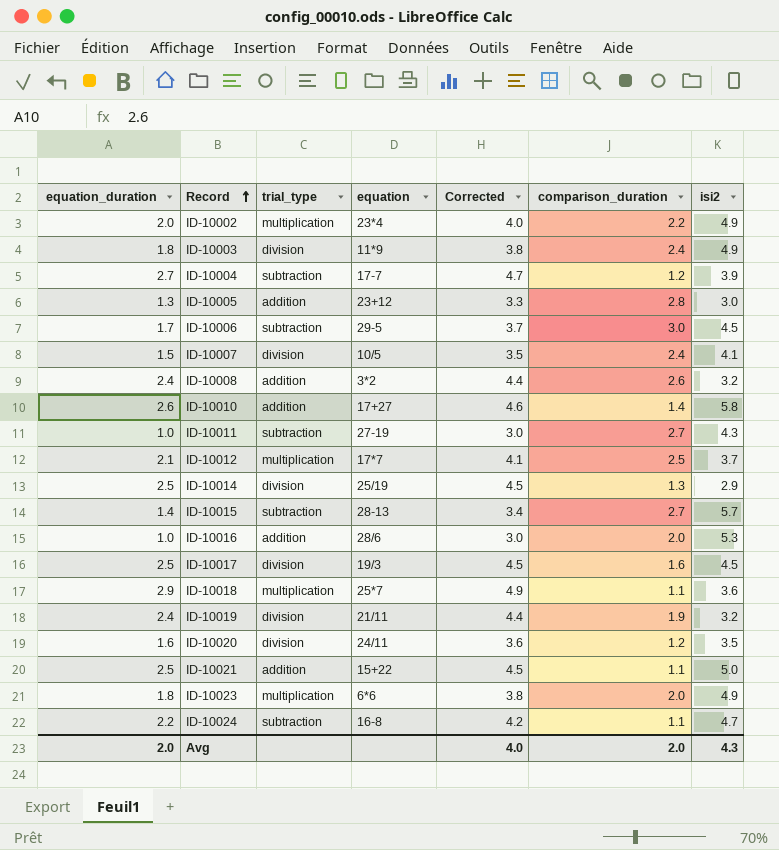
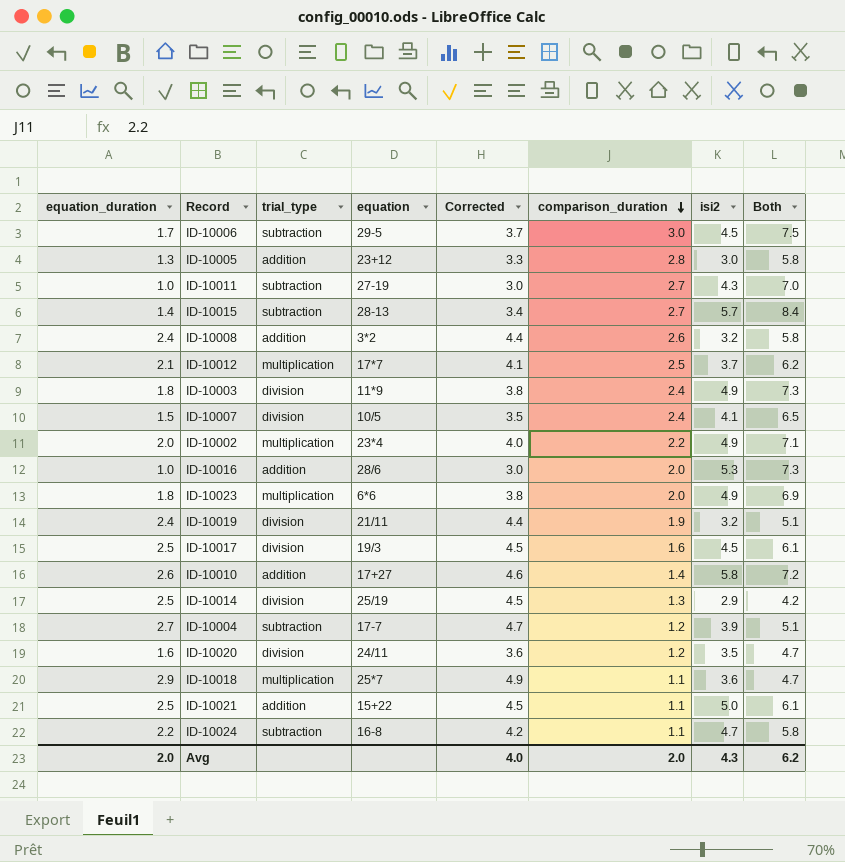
row order: Record ascending -> comparison_duration descending
column Both | formula: none -> [comparison_duration] + [isi2]

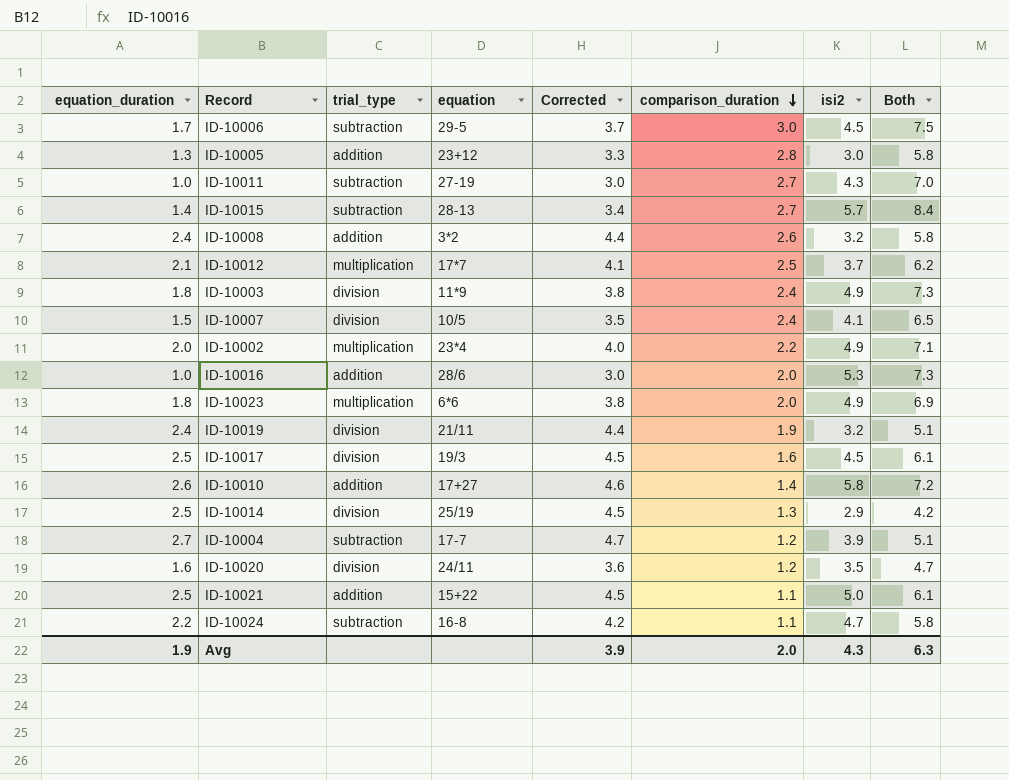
row ID-10018: 2.9 | multiplication | 25*7 | 4.9 | 1.1 | 3.6 | 4.7 -> none
Avg | equation_duration: 2.0 -> 1.9
Avg | Corrected: 4.0 -> 3.9
Avg | Both: 6.2 -> 6.3

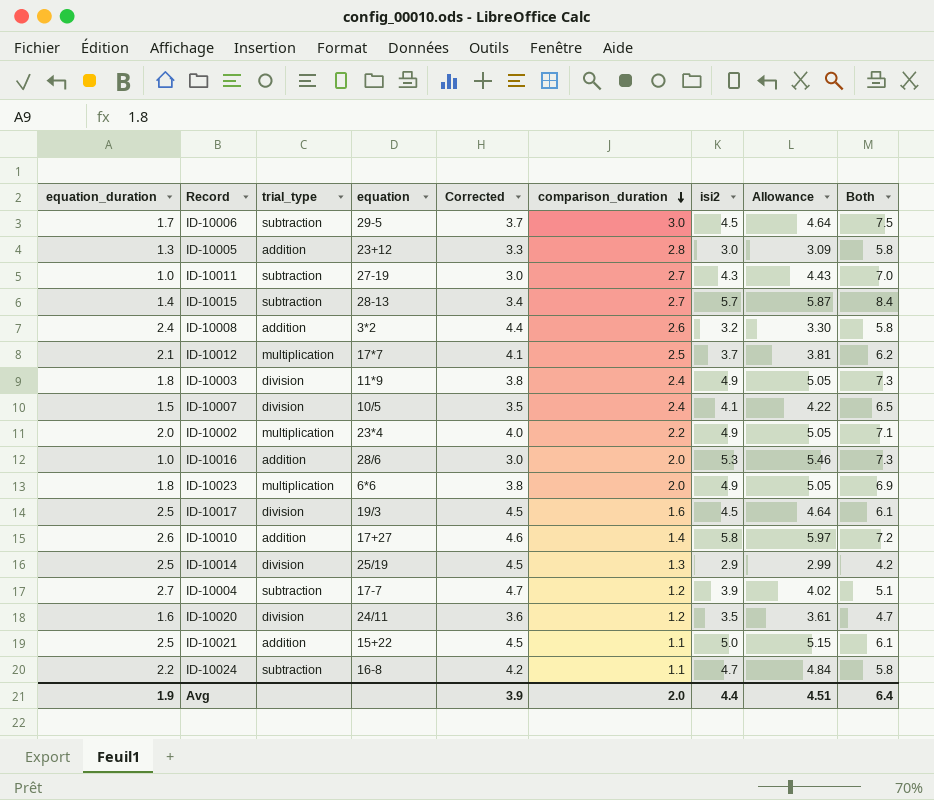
column Allowance | formula: none -> [isi2] * 1.03
row ID-10019: 2.4 | division | 21/11 | 4.4 | 1.9 | 3.2 | 5.1 -> none
Avg | isi2: 4.3 -> 4.4
Avg | Both: 6.3 -> 6.4

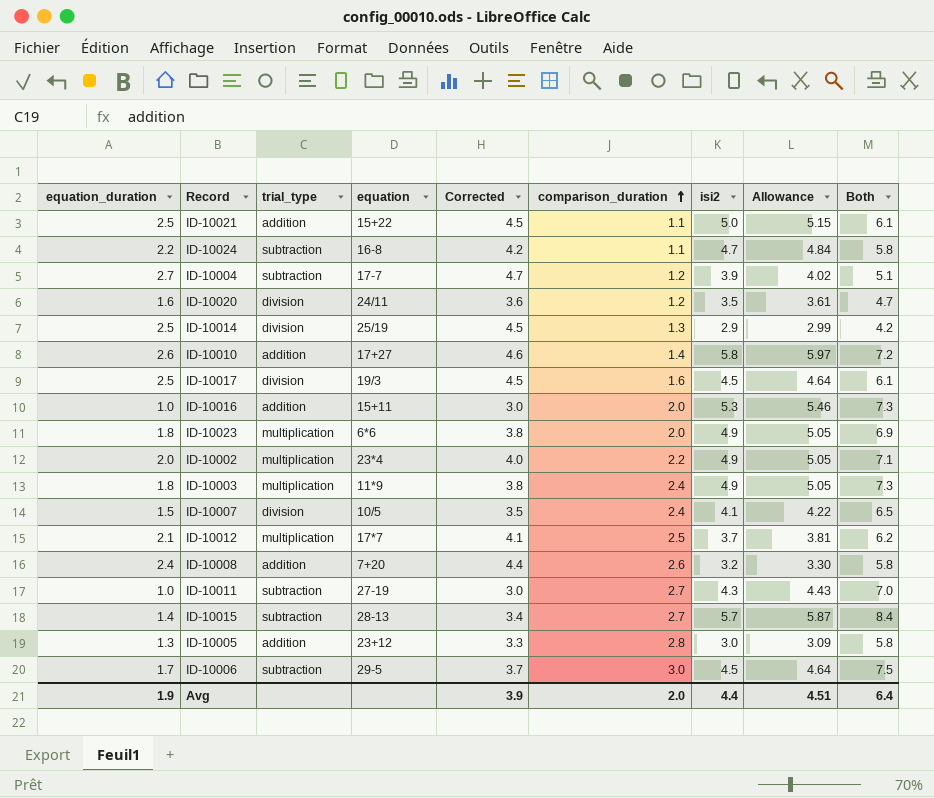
row order: comparison_duration descending -> comparison_duration ascending
ID-10016 | equation: 28/6 -> 15+11
ID-10003 | trial_type: division -> multiplication
ID-10008 | equation: 3*2 -> 7+20

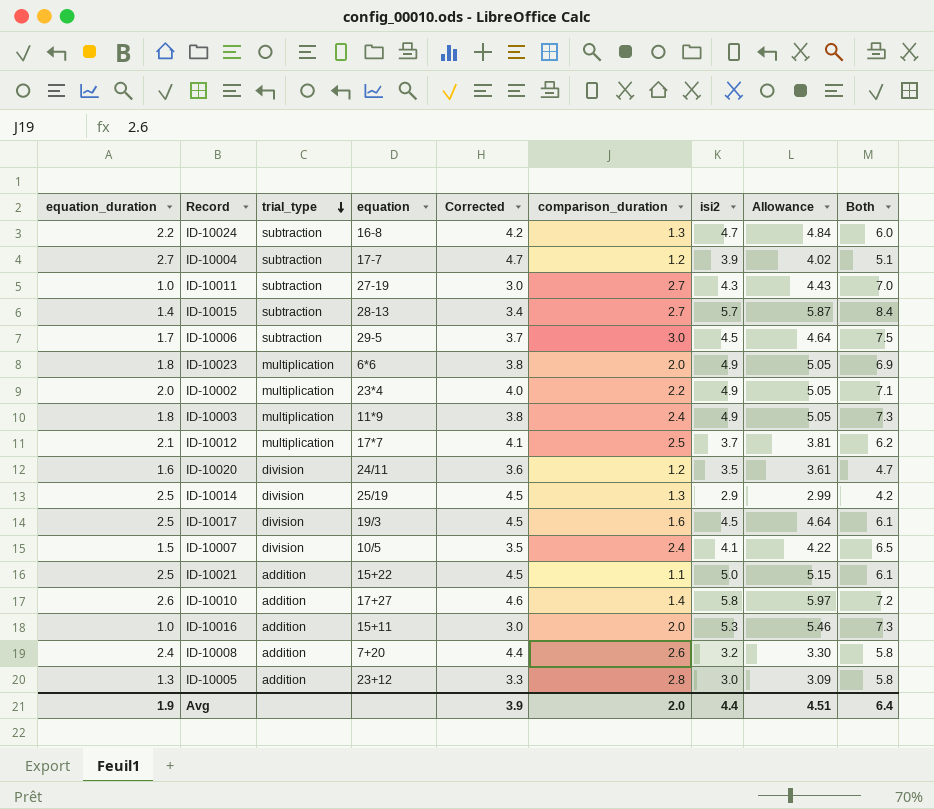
row order: comparison_duration ascending -> trial_type descending
ID-10024 | comparison_duration: 1.1 -> 1.3
ID-10024 | Both: 5.8 -> 6.0

